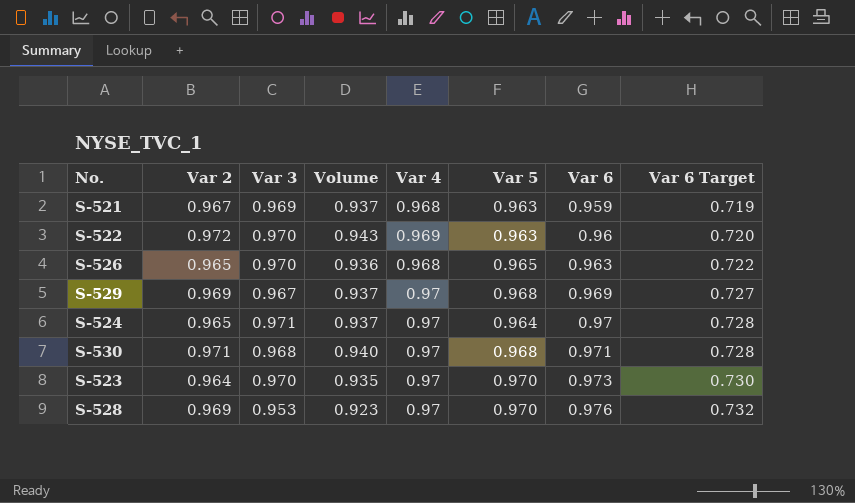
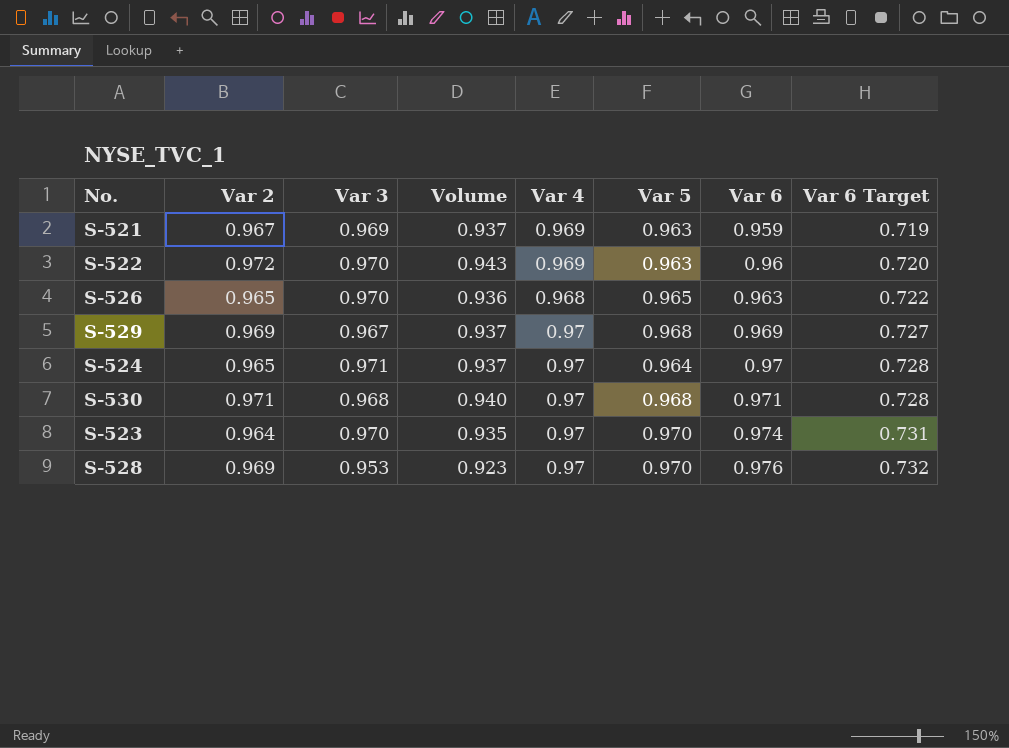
S-521 | Var 4: 0.968 -> 0.969
S-523 | Var 6: 0.973 -> 0.974
S-523 | Var 6 Target: 0.730 -> 0.731

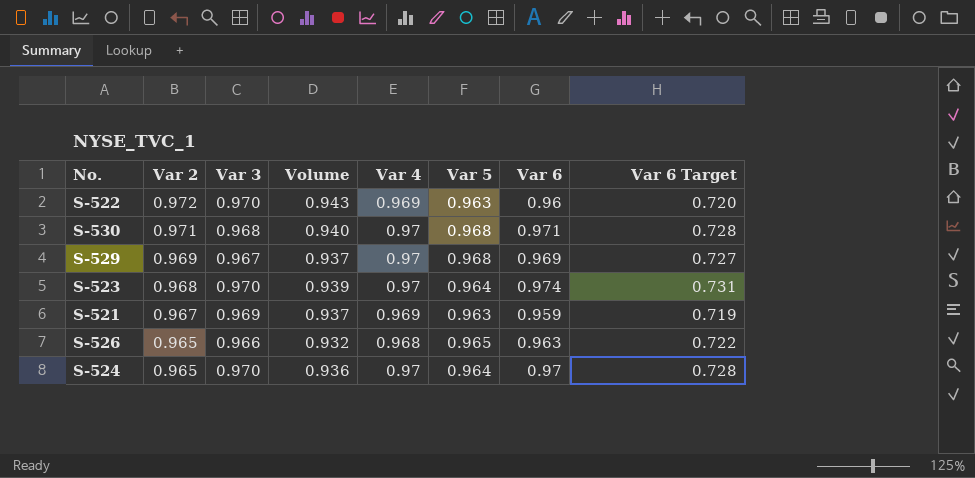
row order: Var 6 ascending -> Var 2 descending
row S-528: 0.969 | 0.953 | 0.923 | 0.97 | 0.970 | 0.976 | 0.732 -> none
S-523 | Var 2: 0.964 -> 0.968
S-523 | Volume: 0.935 -> 0.939
S-523 | Var 5: 0.970 -> 0.964
S-526 | Var 3: 0.970 -> 0.966
S-526 | Volume: 0.936 -> 0.932
S-524 | Var 3: 0.971 -> 0.970
S-524 | Volume: 0.937 -> 0.936

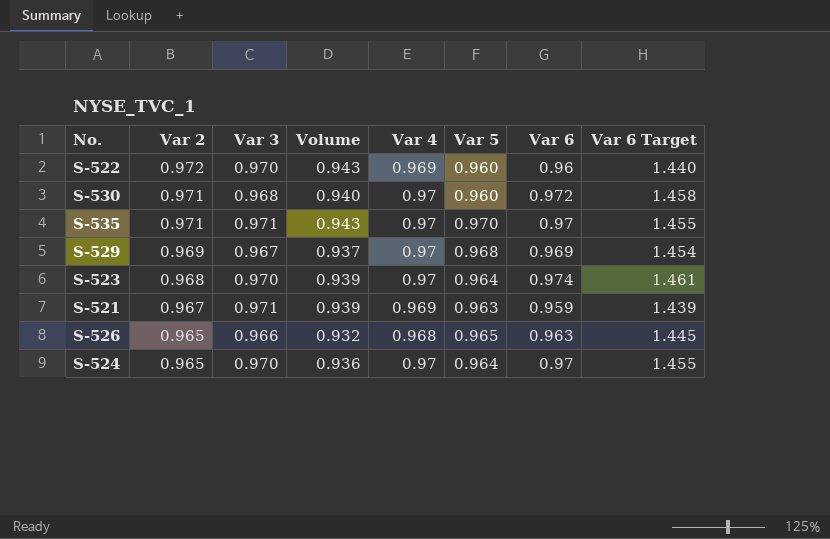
column Var 6 Target | formula: [Var 6] * 0.75 -> [Var 6] * 1.5
S-522 | Var 5: 0.963 -> 0.960
S-530 | Var 5: 0.968 -> 0.960
S-530 | Var 6: 0.971 -> 0.972
row S-535: none -> 0.971 | 0.971 | 0.943 | 0.97 | 0.970 | 0.97 | 1.455
S-521 | Var 3: 0.969 -> 0.971
S-521 | Volume: 0.937 -> 0.939

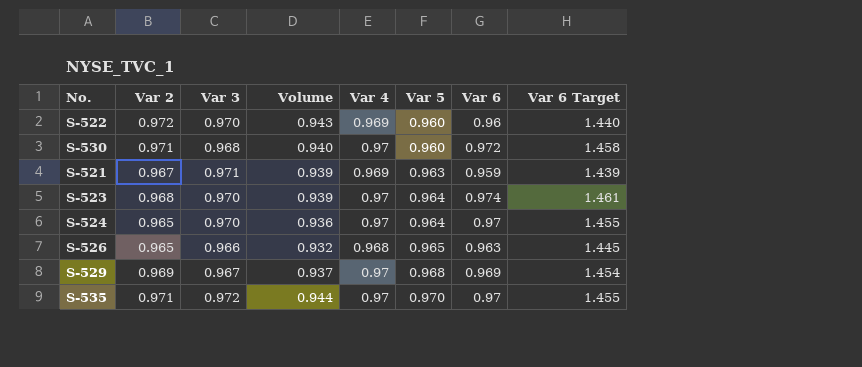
row order: Var 2 descending -> Var 5 ascending
S-535 | Var 3: 0.971 -> 0.972
S-535 | Volume: 0.943 -> 0.944

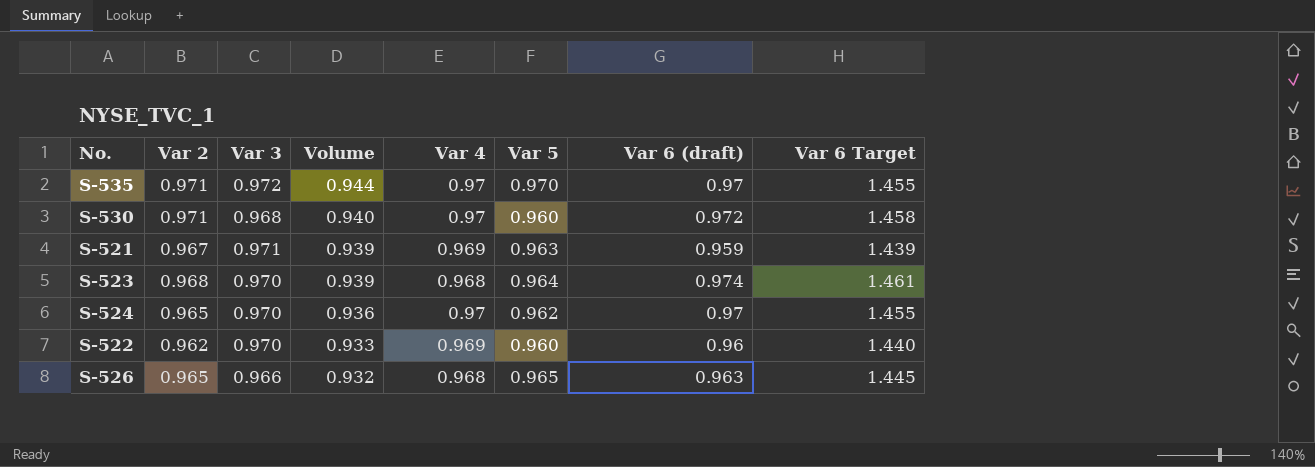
row order: Var 5 ascending -> Volume descending
column name: Var 6 -> Var 6 (draft)
row S-529: 0.969 | 0.967 | 0.937 | 0.97 | 0.968 | 0.969 | 1.454 -> none
S-523 | Var 4: 0.97 -> 0.968
S-524 | Var 5: 0.964 -> 0.962
S-522 | Var 2: 0.972 -> 0.962
S-522 | Volume: 0.943 -> 0.933

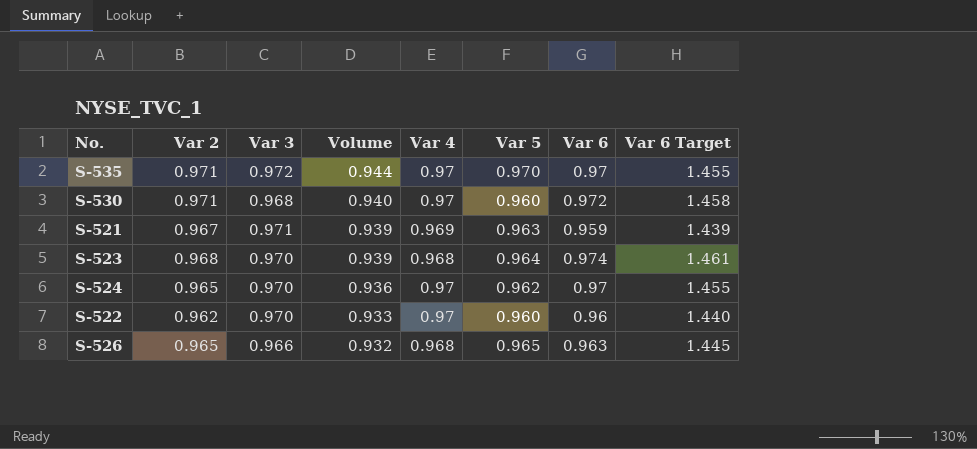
column name: Var 6 (draft) -> Var 6
S-522 | Var 4: 0.969 -> 0.97

